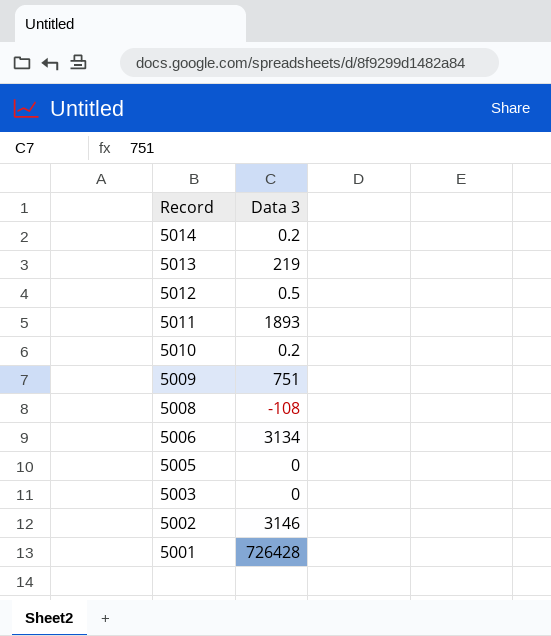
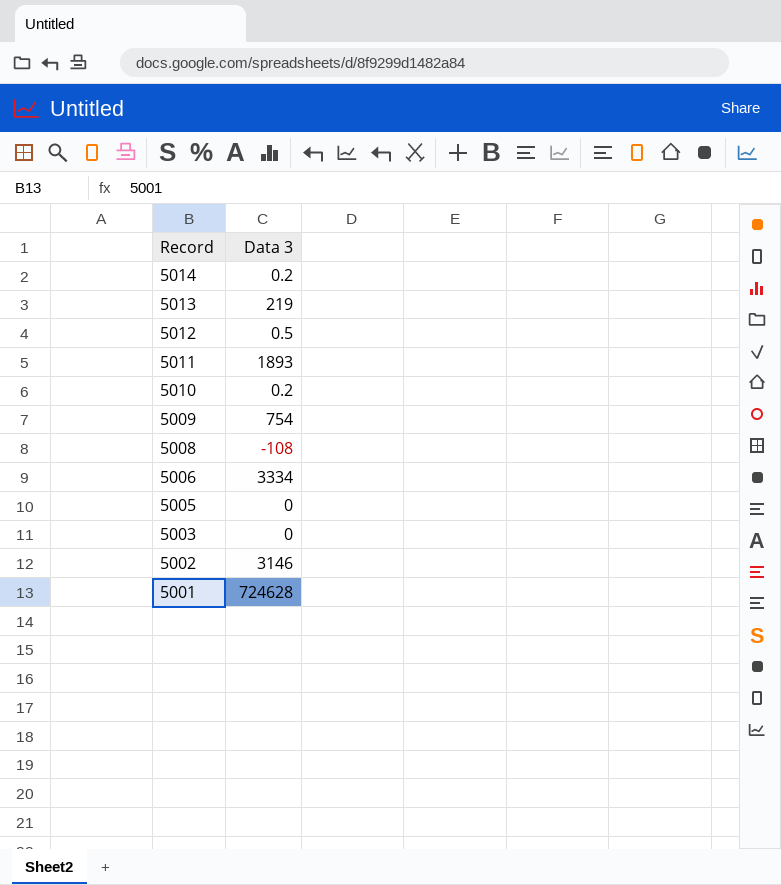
5009 | Data 3: 751 -> 754
5006 | Data 3: 3134 -> 3334
5001 | Data 3: 726428 -> 724628

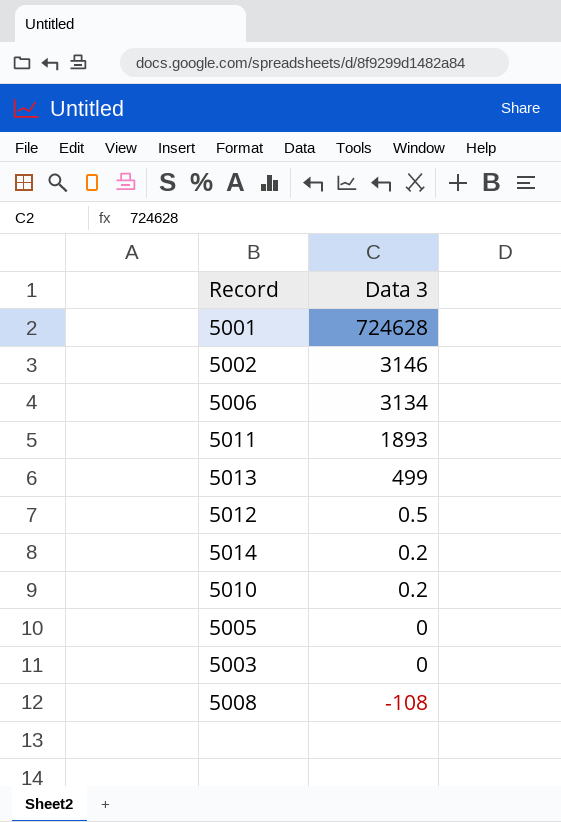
row order: Record descending -> Data 3 descending
row 5009: 754 -> none
5006 | Data 3: 3334 -> 3134
5013 | Data 3: 219 -> 499

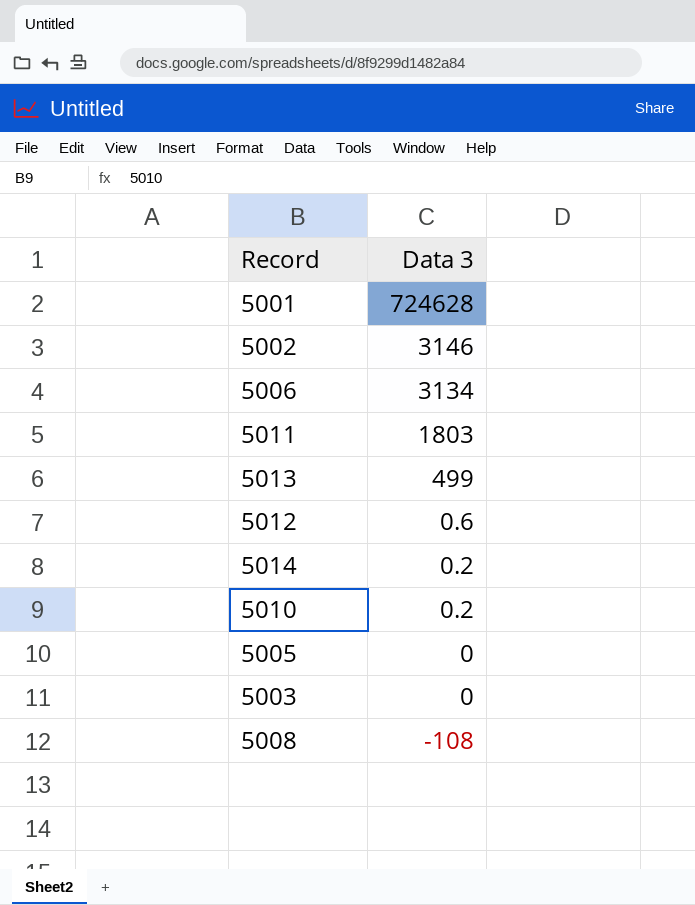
5011 | Data 3: 1893 -> 1803
5012 | Data 3: 0.5 -> 0.6

